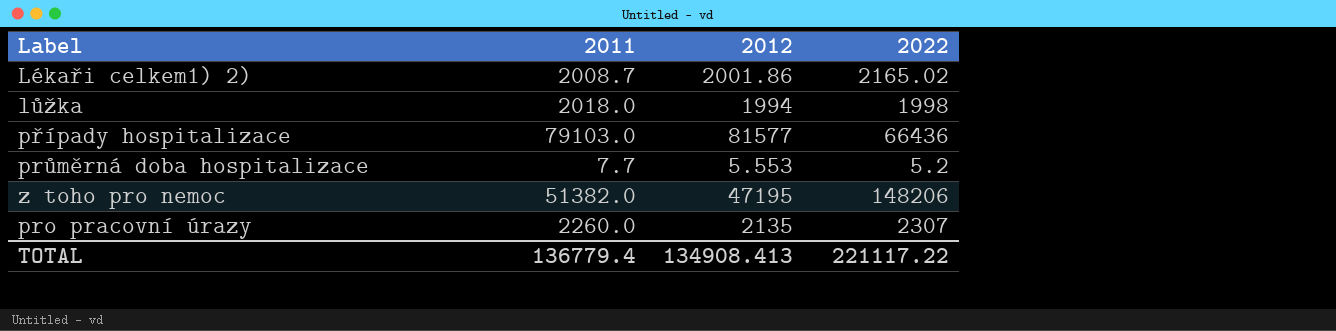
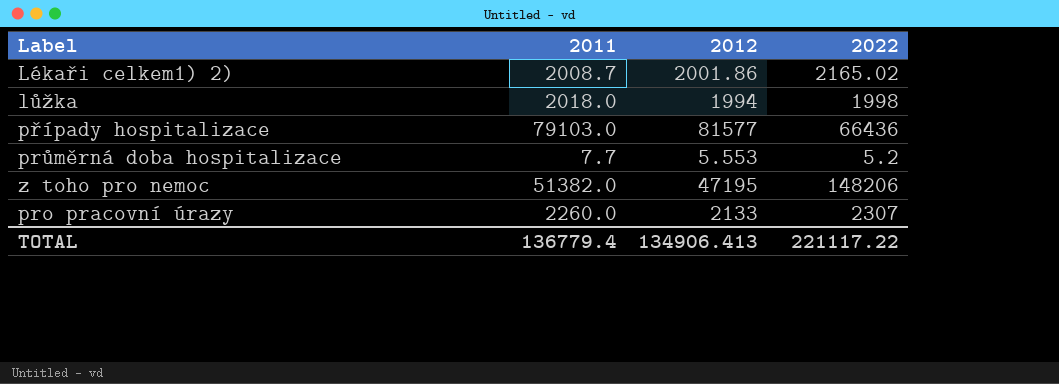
pro pracovní úrazy | 2012: 2135 -> 2133
TOTAL | 2012: 134908.413 -> 134906.413

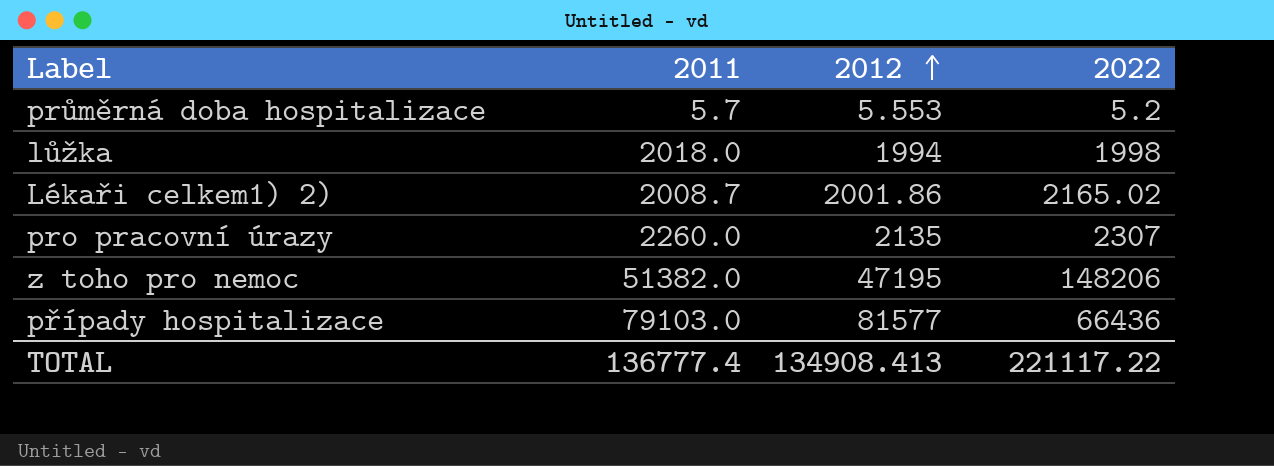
row order: none -> 2012 ascending
průměrná doba hospitalizace | 2011: 7.7 -> 5.7
pro pracovní úrazy | 2012: 2133 -> 2135
TOTAL | 2011: 136779.4 -> 136777.4
TOTAL | 2012: 134906.413 -> 134908.413

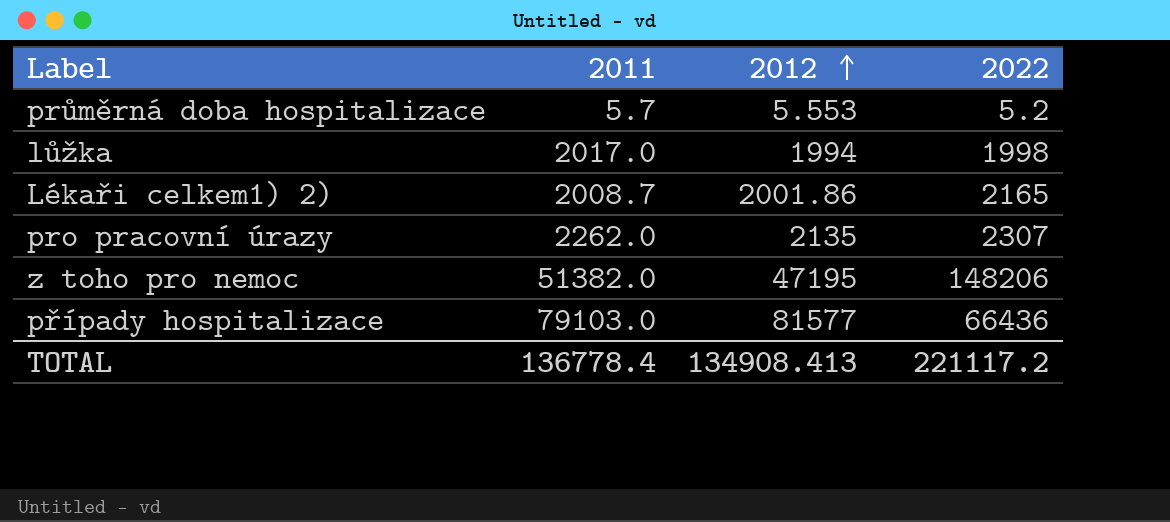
lůžka | 2011: 2018.0 -> 2017.0
Lékaři celkem1) 2) | 2022: 2165.02 -> 2165
pro pracovní úrazy | 2011: 2260.0 -> 2262.0
TOTAL | 2011: 136777.4 -> 136778.4
TOTAL | 2022: 221117.22 -> 221117.2

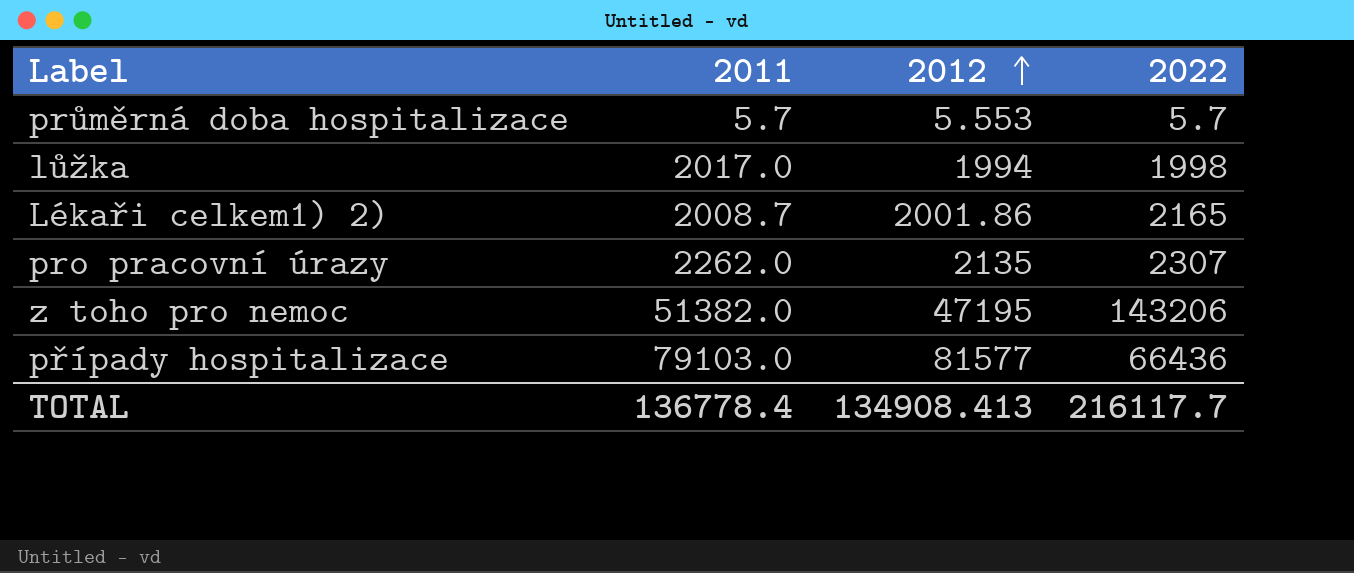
průměrná doba hospitalizace | 2022: 5.2 -> 5.7
z toho pro nemoc | 2022: 148206 -> 143206
TOTAL | 2022: 221117.2 -> 216117.7

